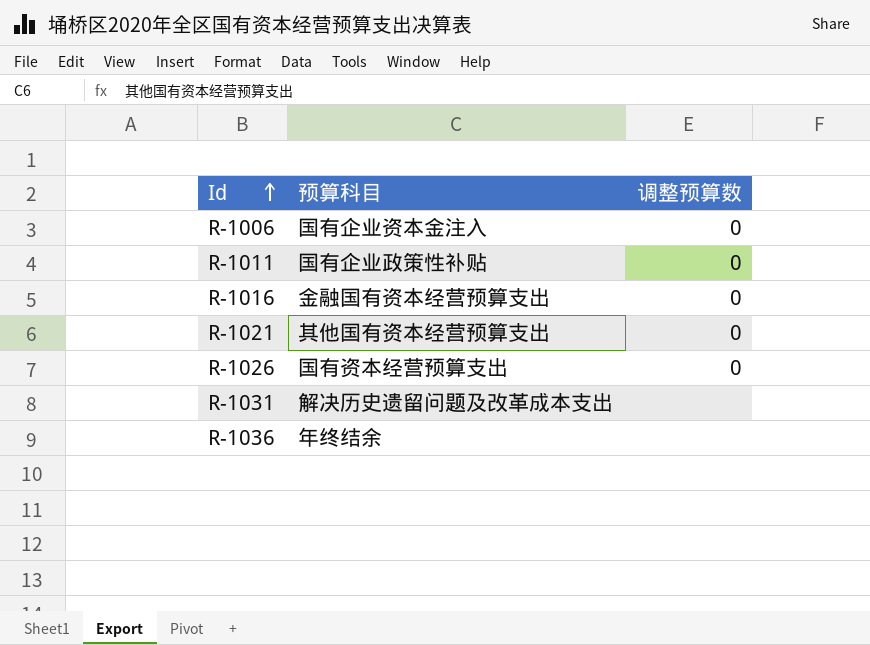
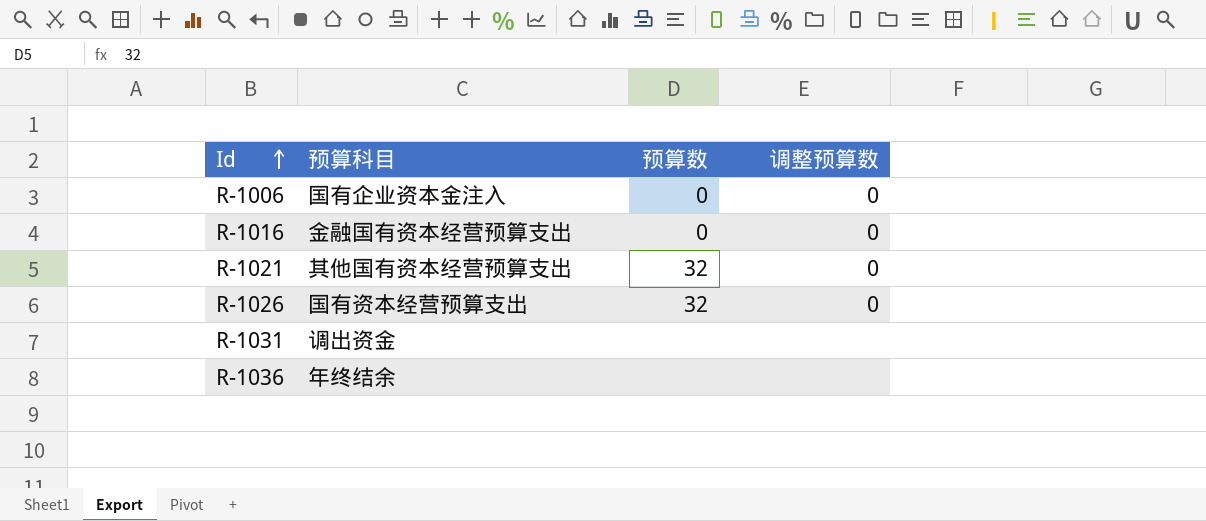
column 预算数 | position: none -> 3
row R-1011: 国有企业政策性补贴 | 0 -> none
R-1031 | 预算科目: 解决历史遗留问题及改革成本支出 -> 调出资金

